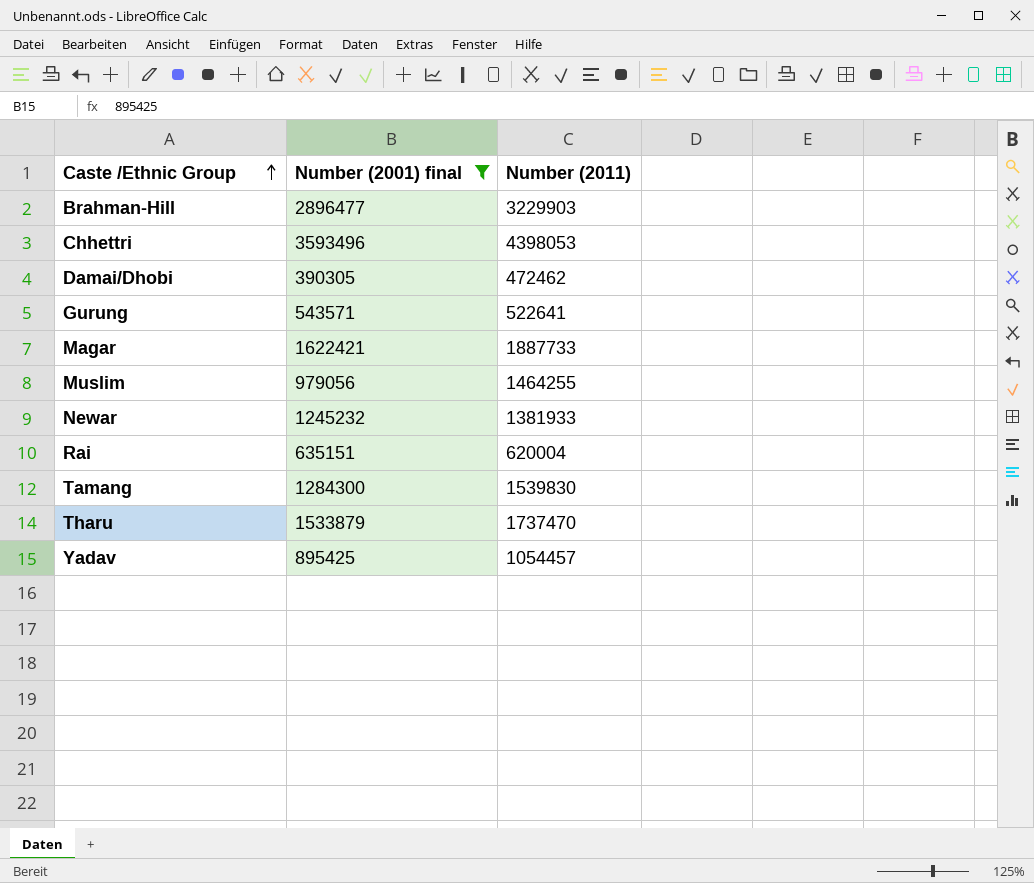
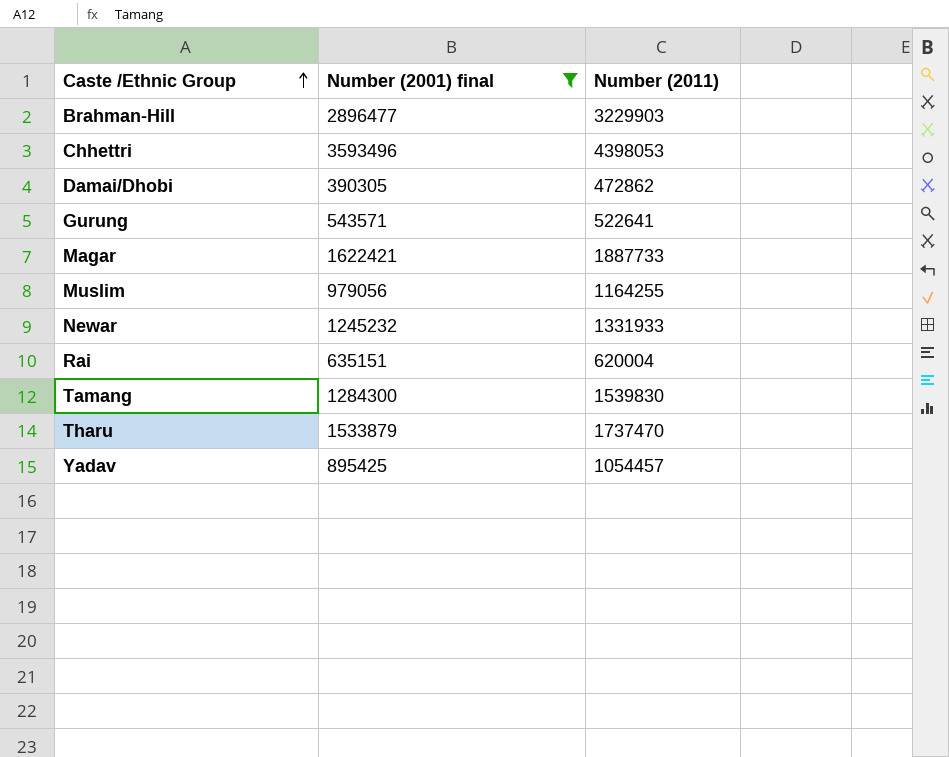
Damai/Dhobi | Number (2011): 472462 -> 472862
Muslim | Number (2011): 1464255 -> 1164255
Newar | Number (2011): 1381933 -> 1331933

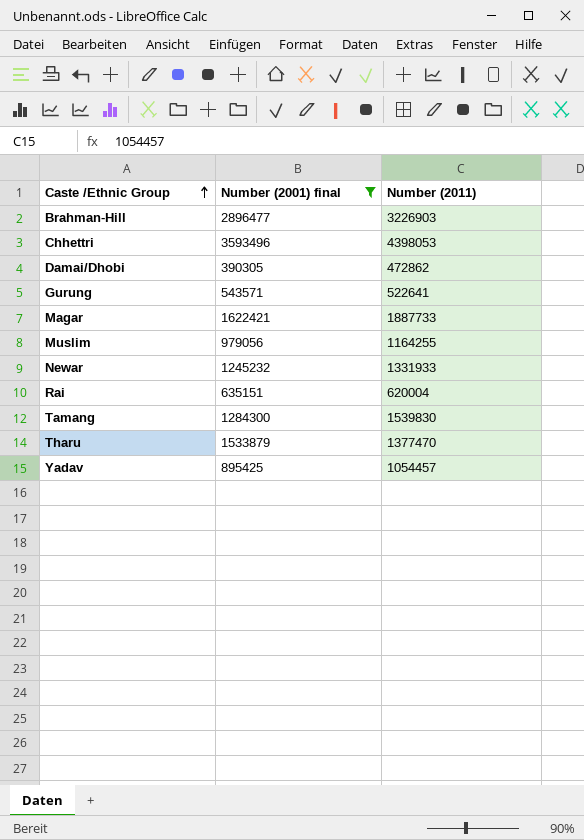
Brahman-Hill | Number (2011): 3229903 -> 3226903
Tharu | Number (2011): 1737470 -> 1377470

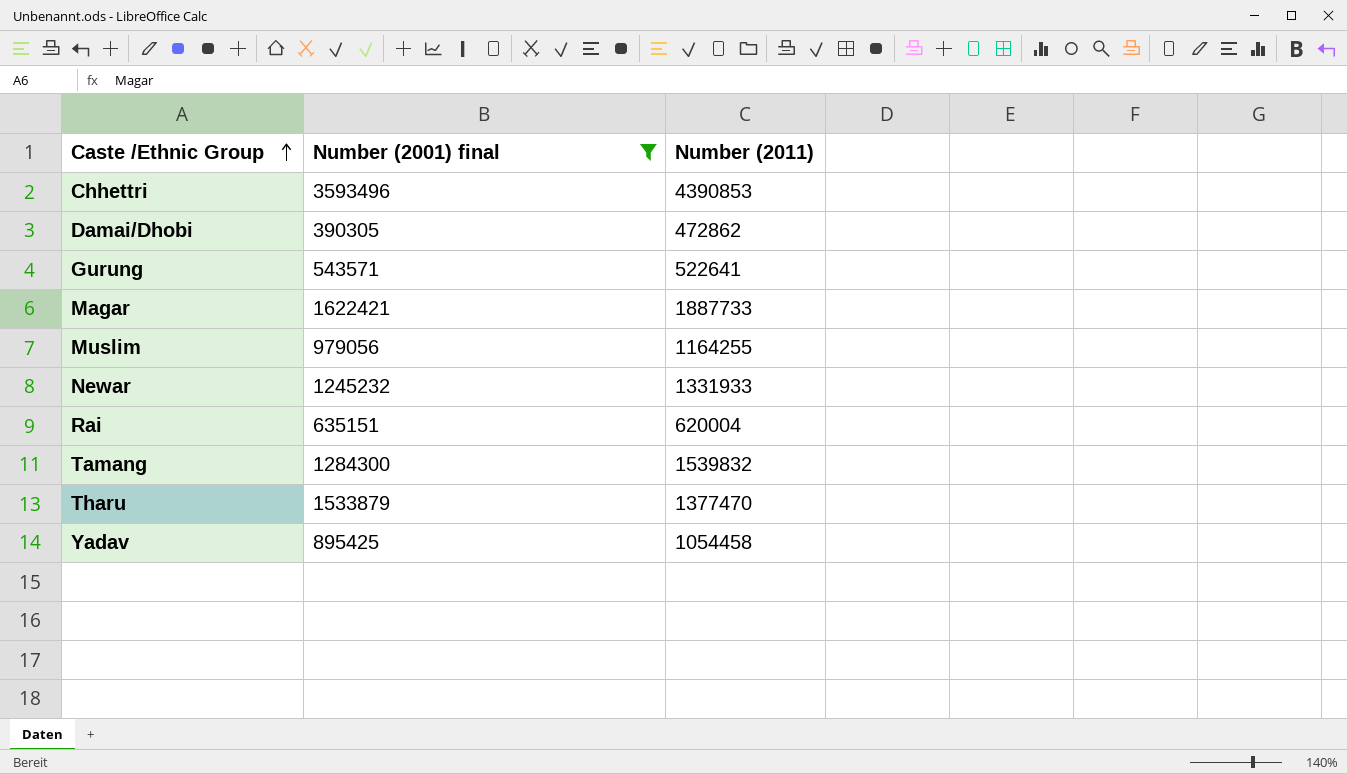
row Brahman-Hill: 2896477 | 3226903 -> none
Chhettri | Number (2011): 4398053 -> 4390853
Tamang | Number (2011): 1539830 -> 1539832
Yadav | Number (2011): 1054457 -> 1054458

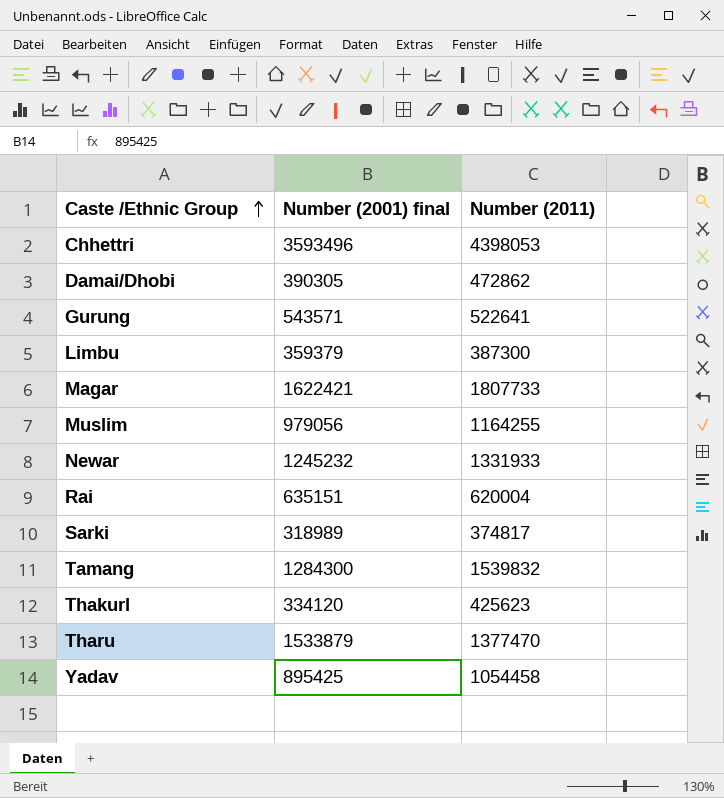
filter: Number (2001) final >= 390305 -> none
Chhettri | Number (2011): 4390853 -> 4398053
Magar | Number (2011): 1887733 -> 1807733

